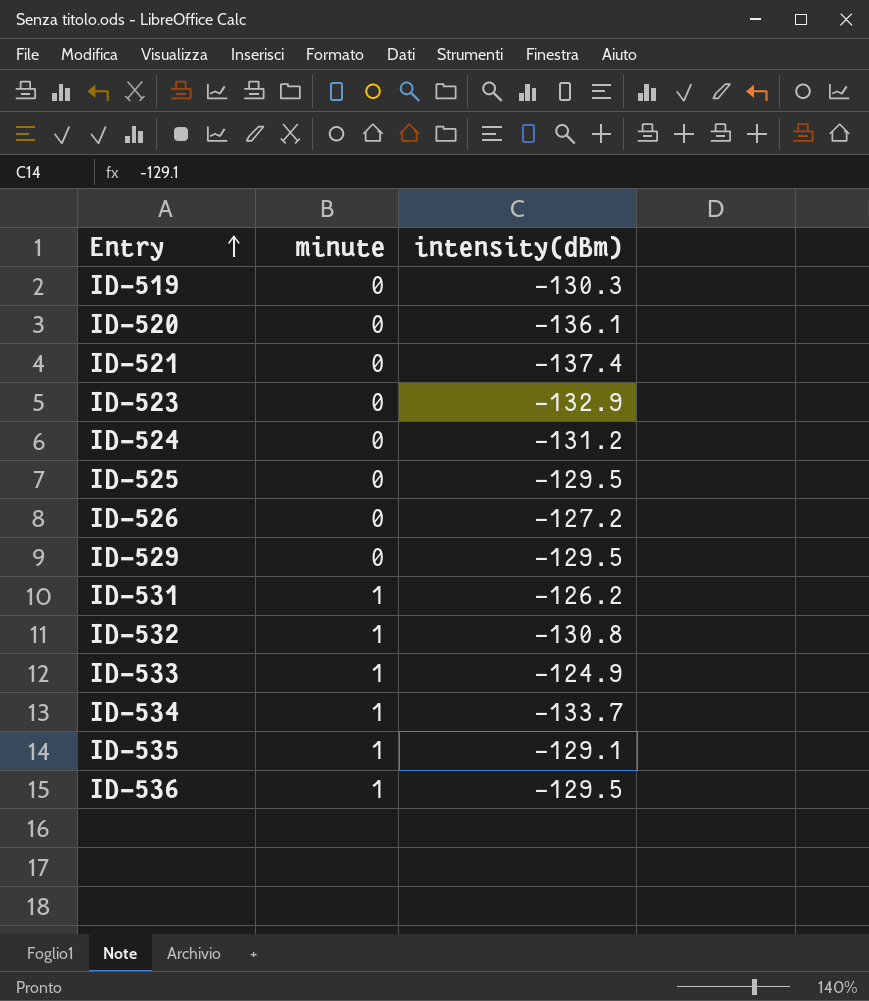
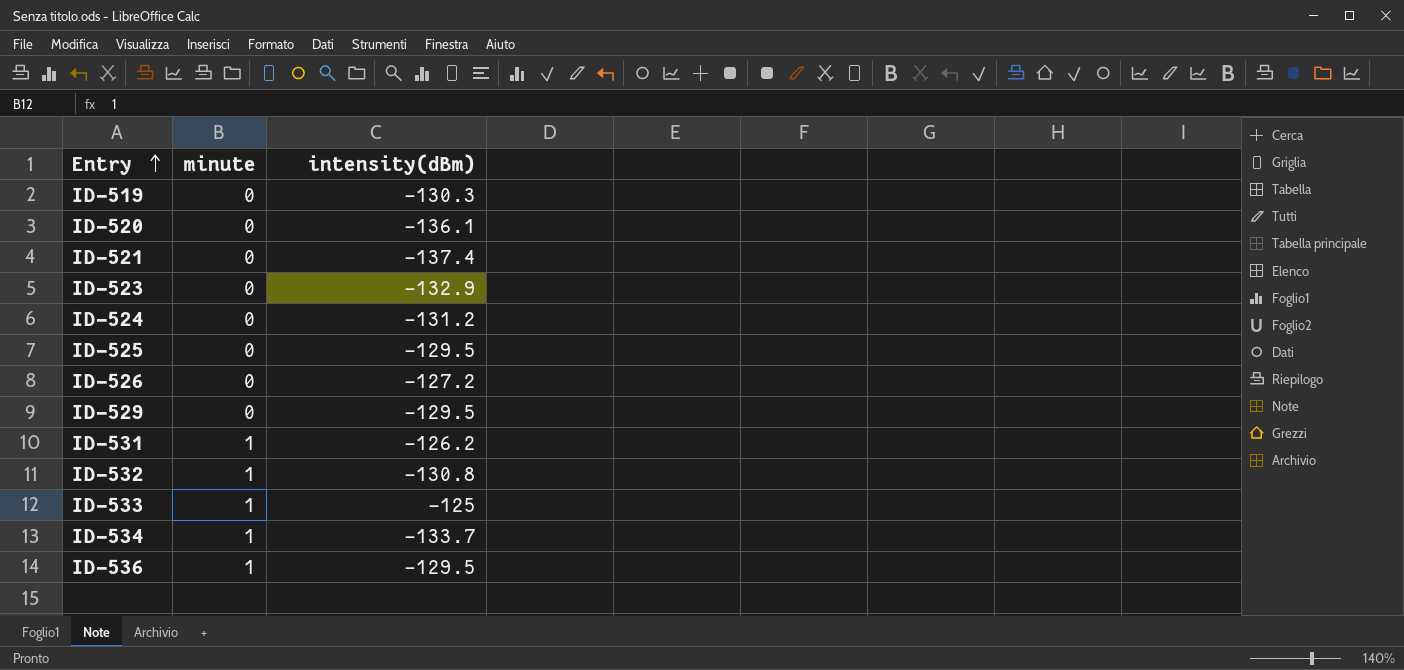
row ID-535: 1 | -129.1 -> none
ID-533 | intensity(dBm): -124.9 -> -125

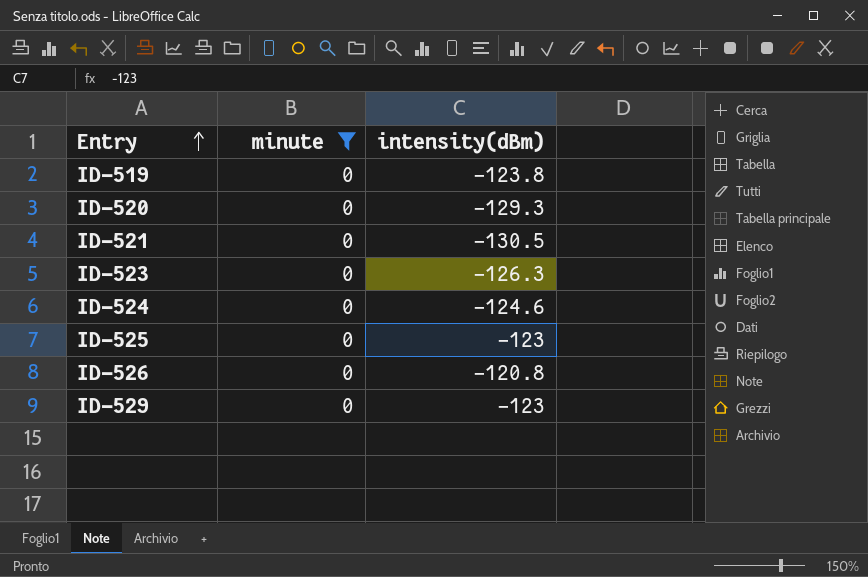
filter: none -> minute = 0
ID-519 | intensity(dBm): -130.3 -> -123.8
ID-520 | intensity(dBm): -136.1 -> -129.3
ID-521 | intensity(dBm): -137.4 -> -130.5
ID-523 | intensity(dBm): -132.9 -> -126.3
ID-524 | intensity(dBm): -131.2 -> -124.6
ID-525 | intensity(dBm): -129.5 -> -123
ID-526 | intensity(dBm): -127.2 -> -120.8
ID-529 | intensity(dBm): -129.5 -> -123

